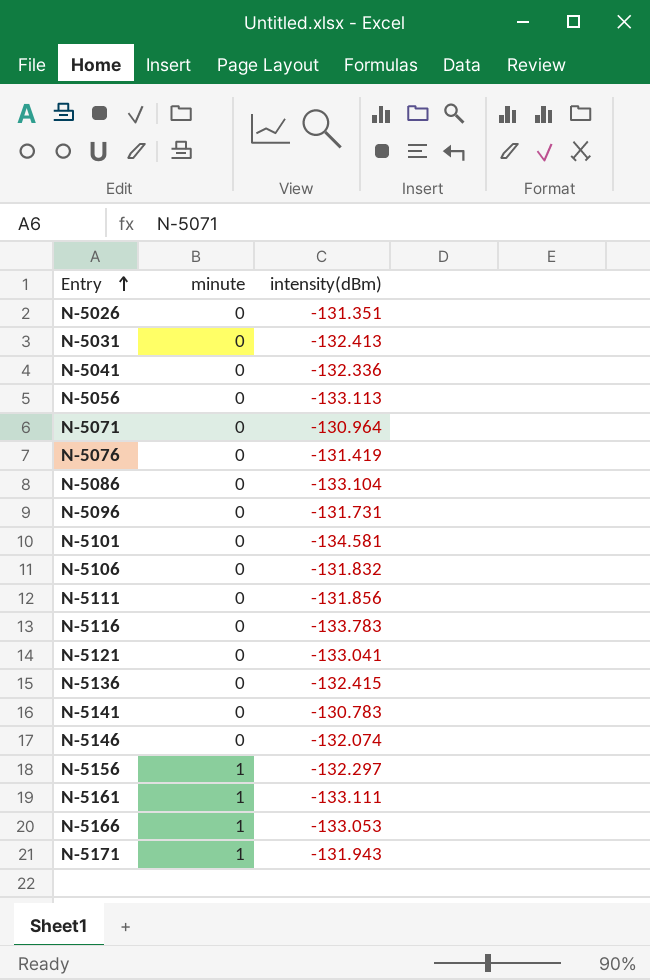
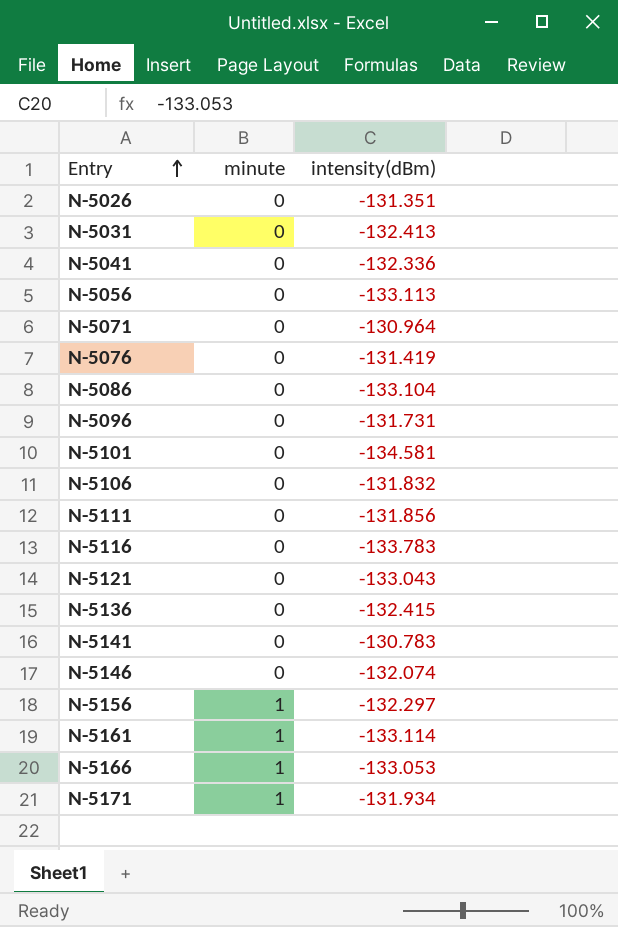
N-5121 | intensity(dBm): -133.041 -> -133.043
N-5161 | intensity(dBm): -133.111 -> -133.114
N-5171 | intensity(dBm): -131.943 -> -131.934

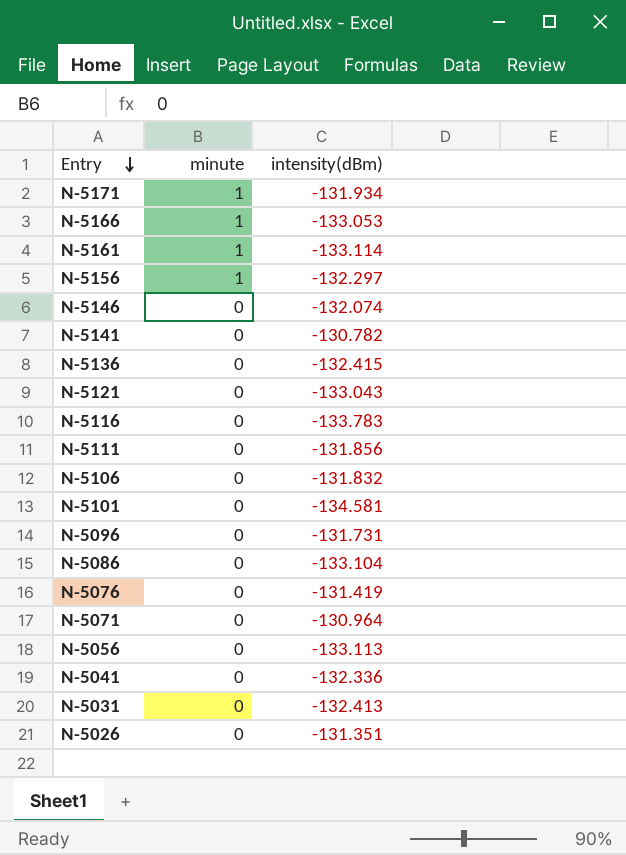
row order: Entry ascending -> Entry descending
N-5141 | intensity(dBm): -130.783 -> -130.782

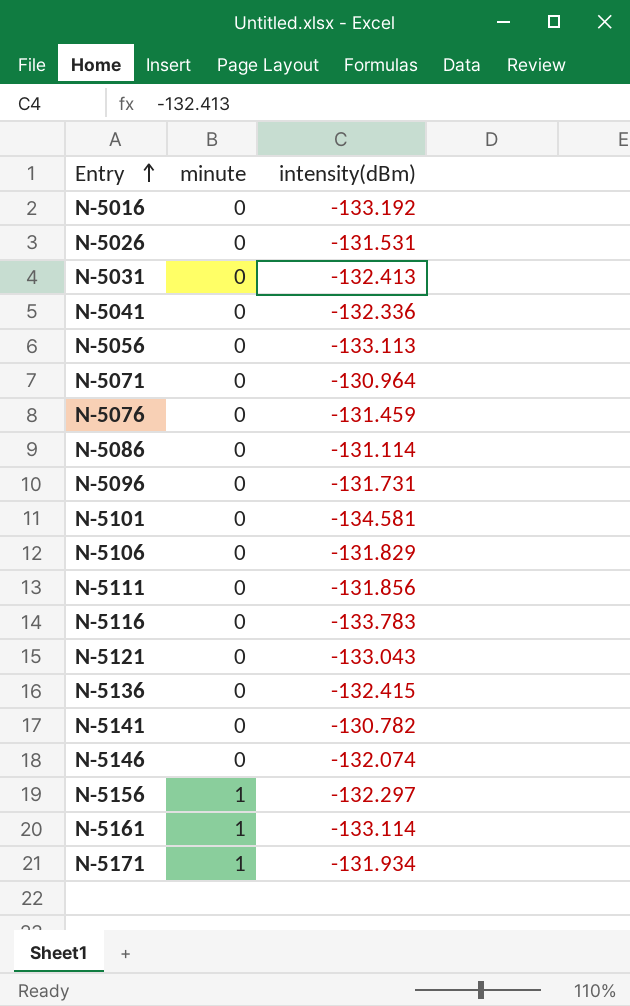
row order: Entry descending -> Entry ascending
row N-5166: 1 | -133.053 -> none
row N-5016: none -> 0 | -133.192
N-5026 | intensity(dBm): -131.351 -> -131.531
N-5076 | intensity(dBm): -131.419 -> -131.459
N-5086 | intensity(dBm): -133.104 -> -131.114
N-5106 | intensity(dBm): -131.832 -> -131.829

